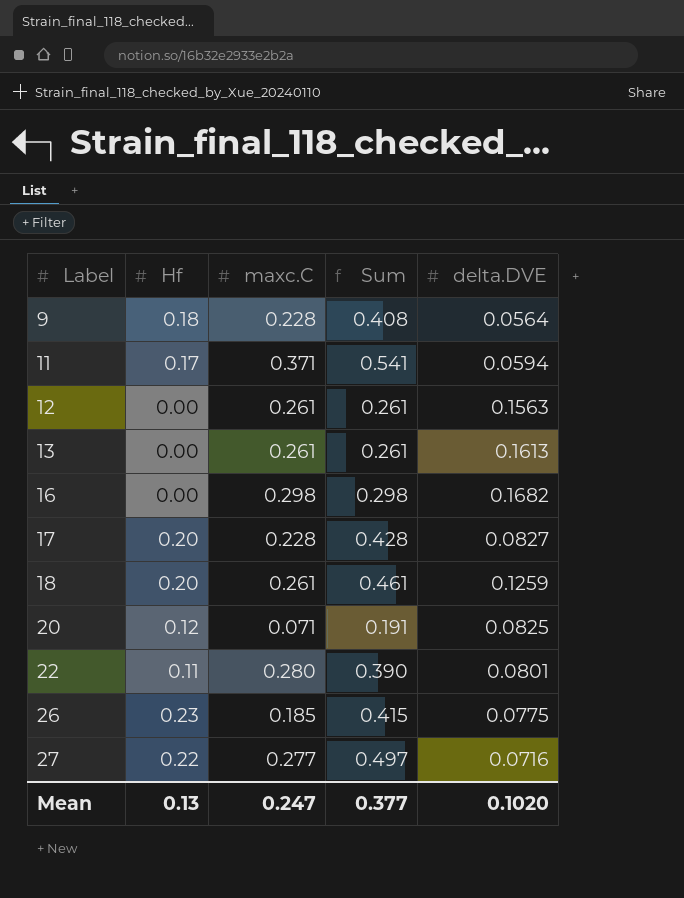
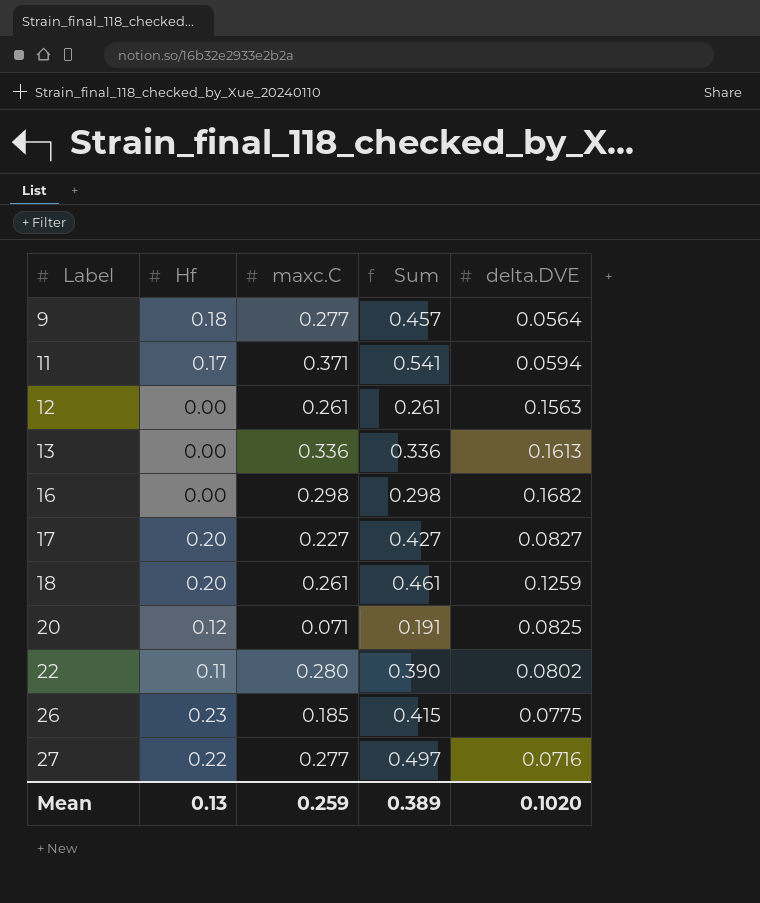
9 | maxc.C: 0.228 -> 0.277
9 | Sum: 0.408 -> 0.457
13 | maxc.C: 0.261 -> 0.336
13 | Sum: 0.261 -> 0.336
17 | maxc.C: 0.228 -> 0.227
17 | Sum: 0.428 -> 0.427
22 | delta.DVE: 0.0801 -> 0.0802
Mean | maxc.C: 0.247 -> 0.259
Mean | Sum: 0.377 -> 0.389

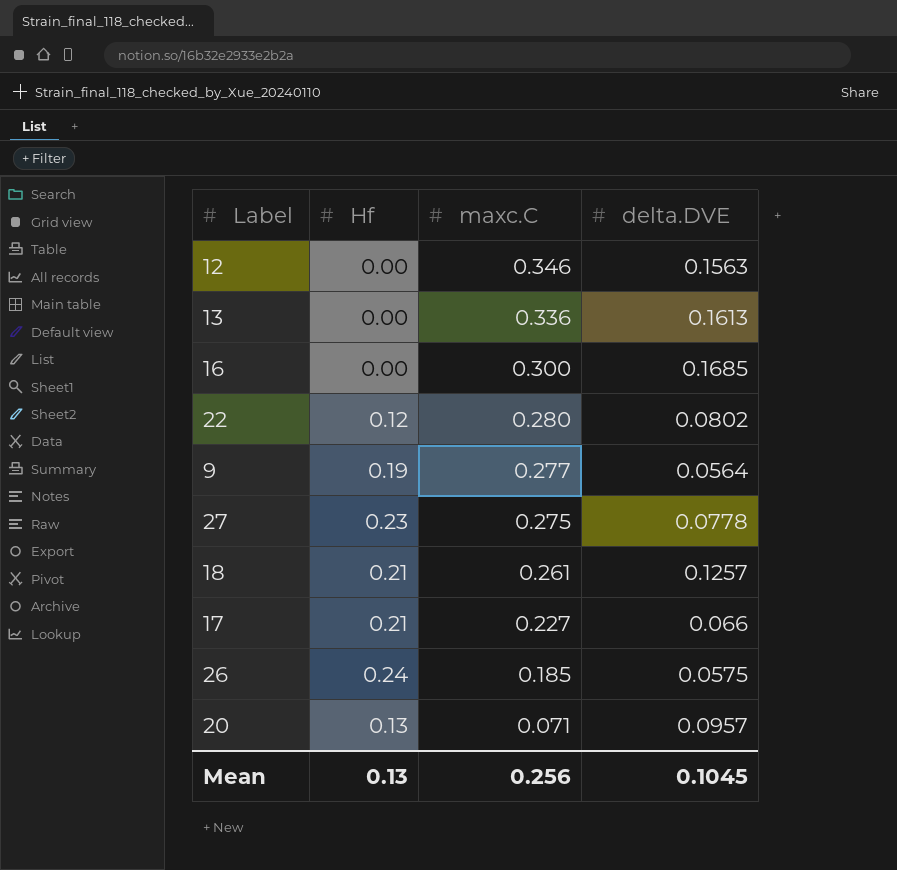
row order: Label ascending -> maxc.C descending
column Sum | formula: [Hf] + [maxc.C] -> none
row 11: 0.17 | 0.371 | 0.541 | 0.0594 -> none
12 | maxc.C: 0.261 -> 0.346
16 | maxc.C: 0.298 -> 0.300
16 | delta.DVE: 0.1682 -> 0.1685
22 | Hf: 0.11 -> 0.12
9 | Hf: 0.18 -> 0.19
27 | Hf: 0.22 -> 0.23
27 | maxc.C: 0.277 -> 0.275
27 | delta.DVE: 0.0716 -> 0.0778
18 | Hf: 0.20 -> 0.21
18 | delta.DVE: 0.1259 -> 0.1257
17 | Hf: 0.20 -> 0.21
17 | delta.DVE: 0.0827 -> 0.066
26 | Hf: 0.23 -> 0.24
26 | delta.DVE: 0.0775 -> 0.0575
20 | Hf: 0.12 -> 0.13
20 | delta.DVE: 0.0825 -> 0.0957
Mean | maxc.C: 0.259 -> 0.256
Mean | delta.DVE: 0.1020 -> 0.1045

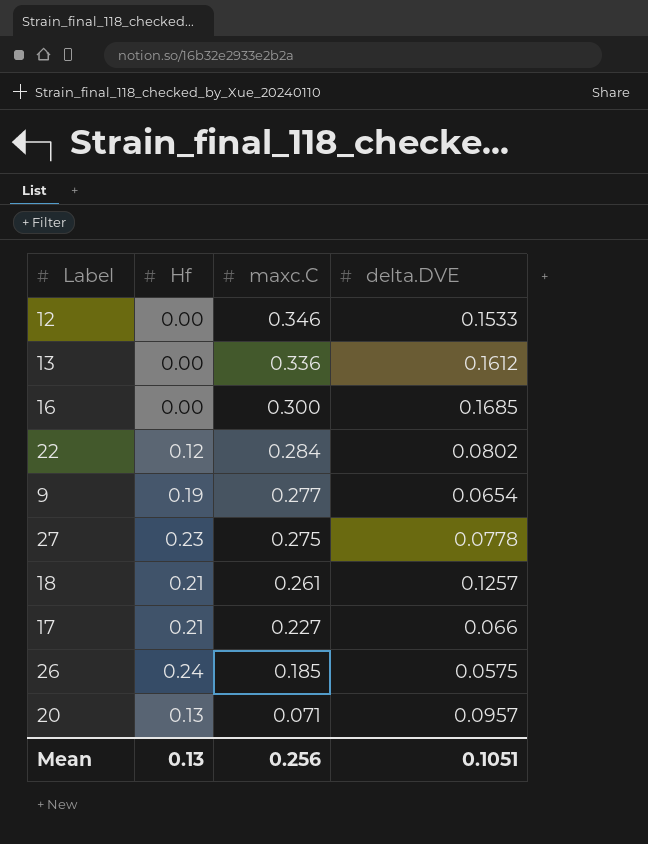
12 | delta.DVE: 0.1563 -> 0.1533
13 | delta.DVE: 0.1613 -> 0.1612
22 | maxc.C: 0.280 -> 0.284
9 | delta.DVE: 0.0564 -> 0.0654
Mean | delta.DVE: 0.1045 -> 0.1051

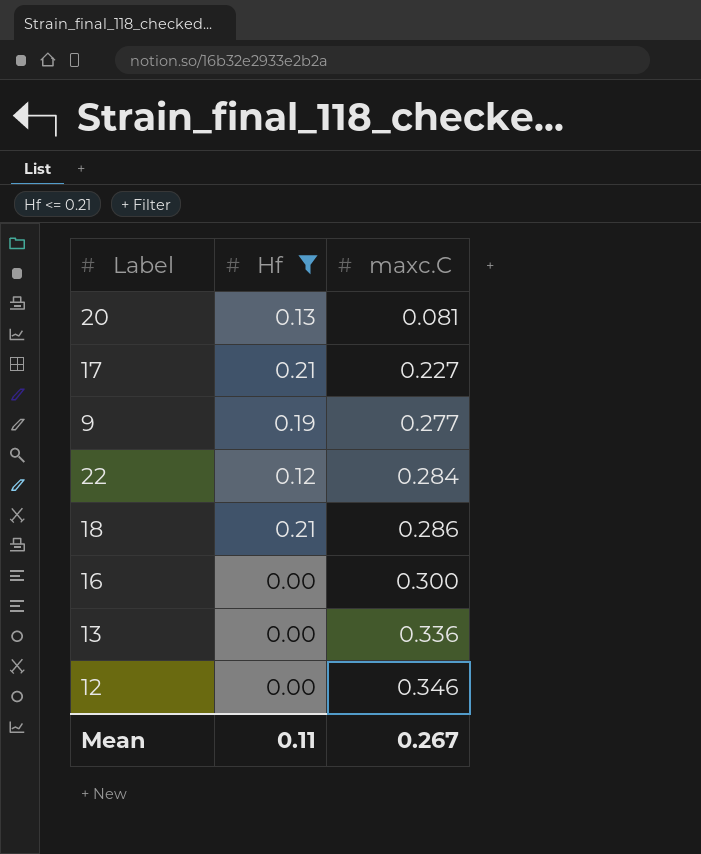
filter: none -> Hf <= 0.21
row order: maxc.C descending -> maxc.C ascending
column delta.DVE | position: 4 -> none
20 | maxc.C: 0.071 -> 0.081
18 | maxc.C: 0.261 -> 0.286
Mean | Hf: 0.13 -> 0.11
Mean | maxc.C: 0.256 -> 0.267

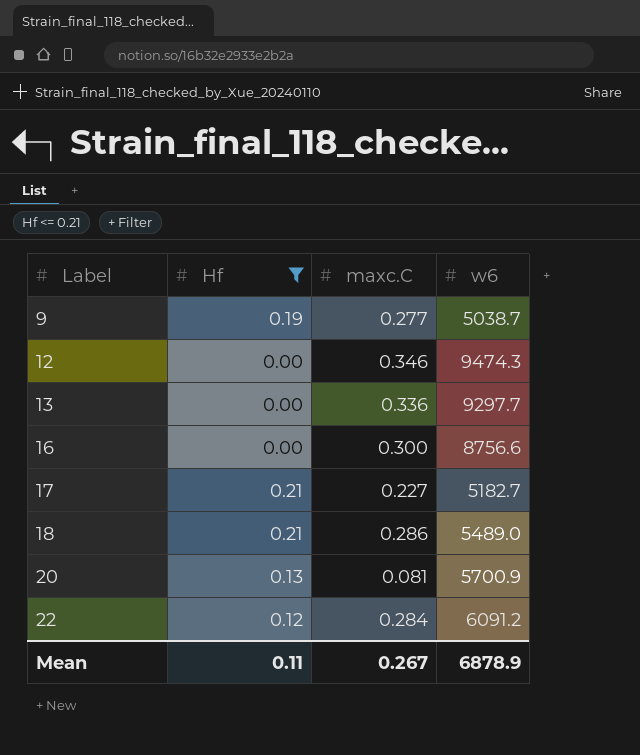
row order: maxc.C ascending -> Label ascending
column w6 | position: none -> 4

